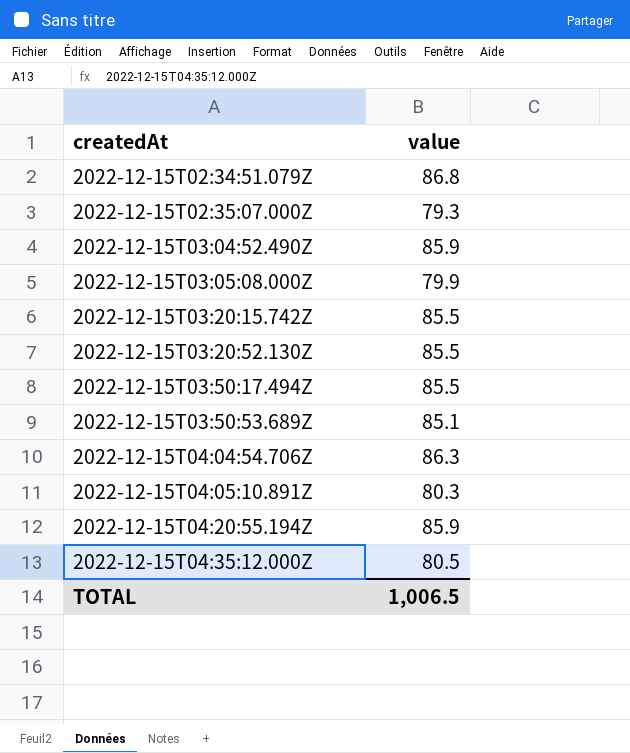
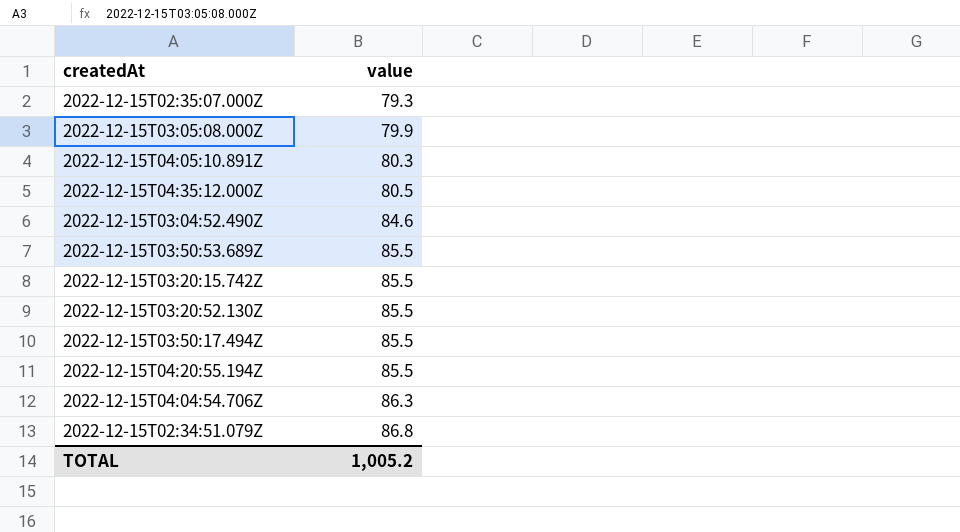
row order: createdAt ascending -> value ascending
2022-12-15T03:04:52.490Z | value: 85.9 -> 84.6
2022-12-15T03:50:53.689Z | value: 85.1 -> 85.5
2022-12-15T04:20:55.194Z | value: 85.9 -> 85.5
TOTAL | value: 1,006.5 -> 1,005.2

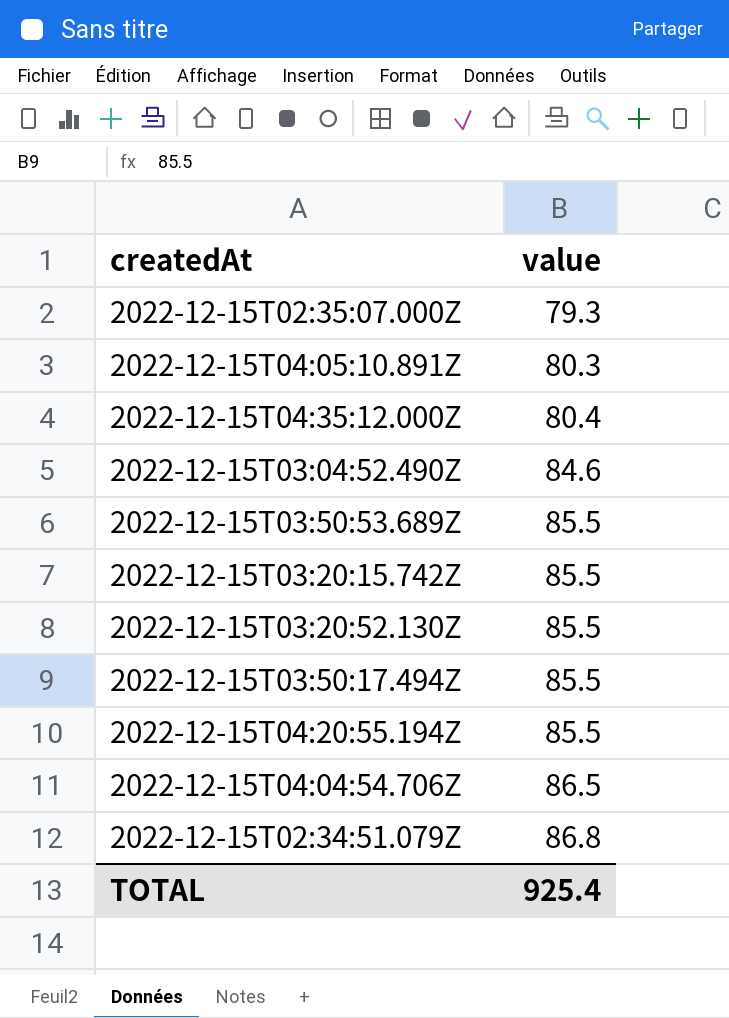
row 2022-12-15T03:05:08.000Z: 79.9 -> none
2022-12-15T04:35:12.000Z | value: 80.5 -> 80.4
2022-12-15T04:04:54.706Z | value: 86.3 -> 86.5
TOTAL | value: 1,005.2 -> 925.4

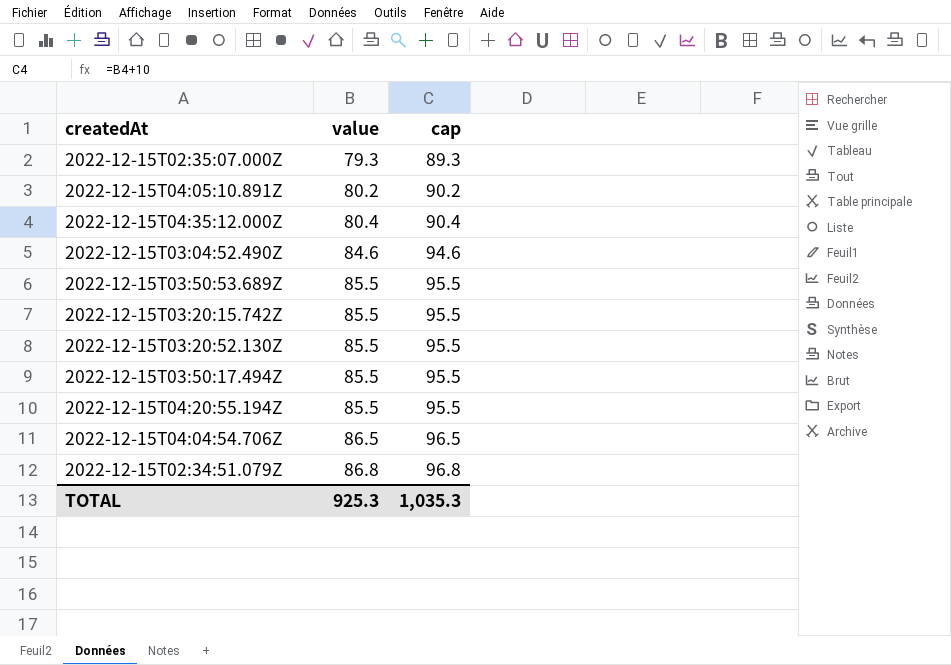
column cap | formula: none -> [value] + 10
2022-12-15T04:05:10.891Z | value: 80.3 -> 80.2
TOTAL | value: 925.4 -> 925.3

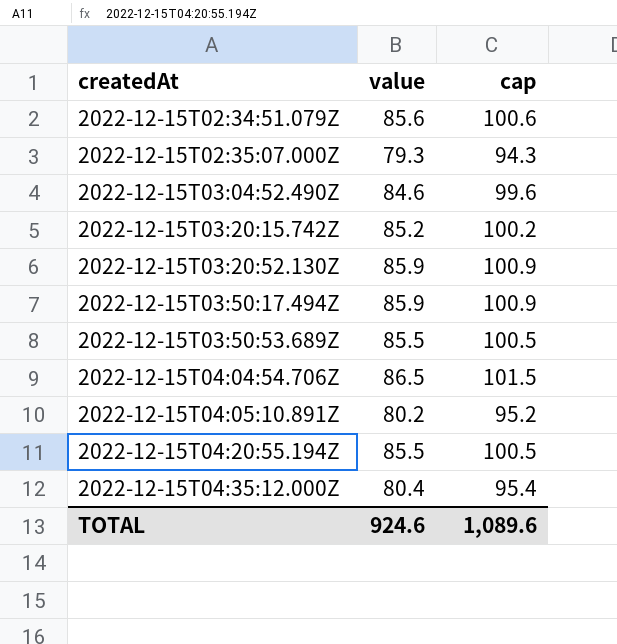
row order: value ascending -> createdAt ascending
column cap | formula: [value] + 10 -> [value] + 15
2022-12-15T02:34:51.079Z | value: 86.8 -> 85.6
2022-12-15T03:20:15.742Z | value: 85.5 -> 85.2
2022-12-15T03:20:52.130Z | value: 85.5 -> 85.9
2022-12-15T03:50:17.494Z | value: 85.5 -> 85.9
TOTAL | value: 925.3 -> 924.6
TOTAL | cap: 1,035.3 -> 1,089.6

